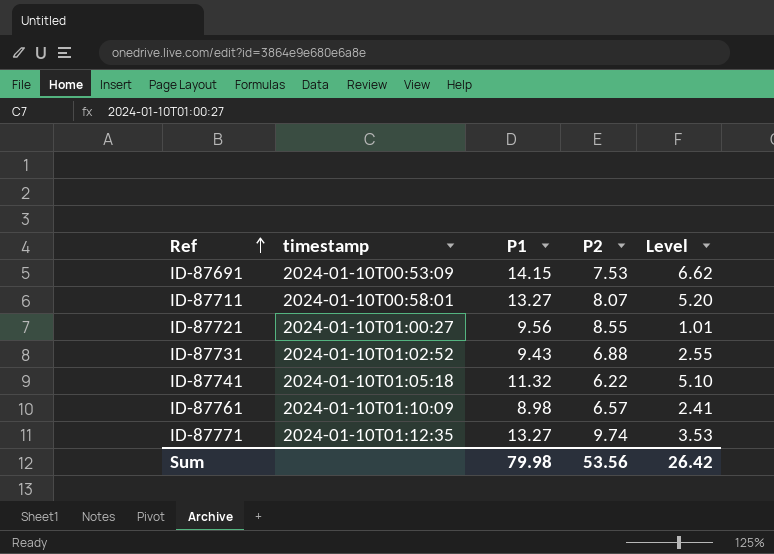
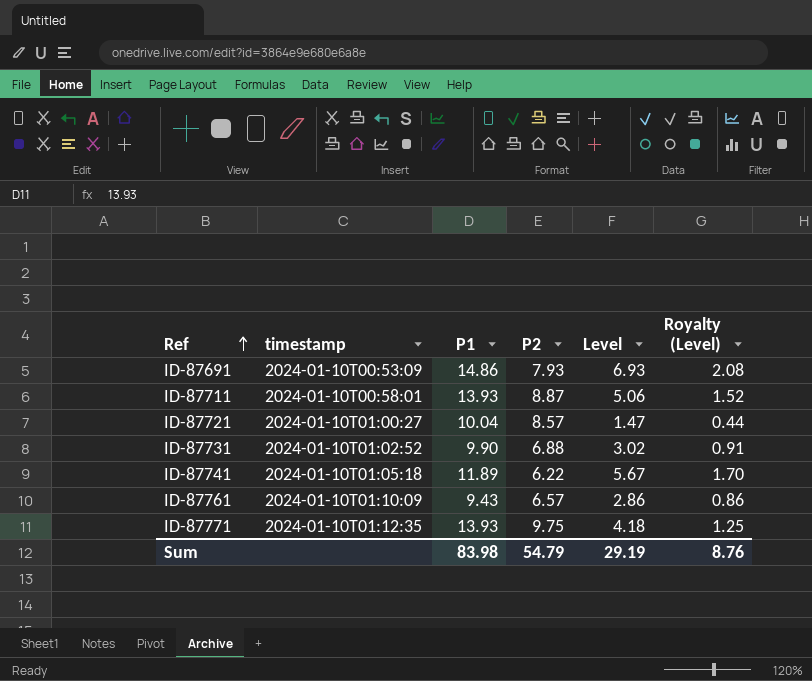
column Royalty (Level) | formula: none -> [Level] * 0.3
ID-87691 | P1: 14.15 -> 14.86
ID-87691 | P2: 7.53 -> 7.93
ID-87691 | Level: 6.62 -> 6.93
ID-87711 | P1: 13.27 -> 13.93
ID-87711 | P2: 8.07 -> 8.87
ID-87711 | Level: 5.20 -> 5.06
ID-87721 | P1: 9.56 -> 10.04
ID-87721 | P2: 8.55 -> 8.57
ID-87721 | Level: 1.01 -> 1.47
ID-87731 | P1: 9.43 -> 9.90
ID-87731 | Level: 2.55 -> 3.02
ID-87741 | P1: 11.32 -> 11.89
ID-87741 | Level: 5.10 -> 5.67
ID-87761 | P1: 8.98 -> 9.43
ID-87761 | Level: 2.41 -> 2.86
ID-87771 | P1: 13.27 -> 13.93
ID-87771 | P2: 9.74 -> 9.75
ID-87771 | Level: 3.53 -> 4.18
Sum | P1: 79.98 -> 83.98
Sum | P2: 53.56 -> 54.79
Sum | Level: 26.42 -> 29.19

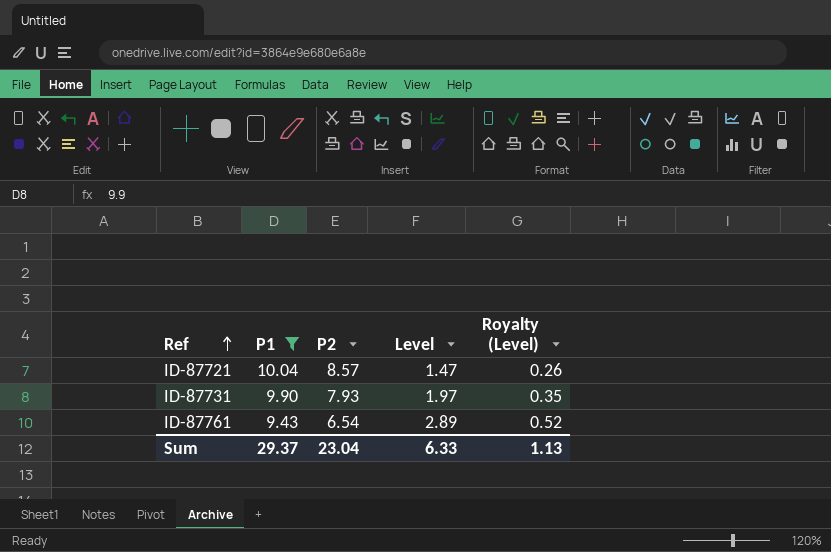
filter: none -> P1 <= 10.04
column timestamp | position: 2 -> none
column Royalty (Level) | formula: [Level] * 0.3 -> [Level] * 0.18
ID-87731 | P2: 6.88 -> 7.93
ID-87731 | Level: 3.02 -> 1.97
ID-87761 | P2: 6.57 -> 6.54
ID-87761 | Level: 2.86 -> 2.89
Sum | P1: 83.98 -> 29.37
Sum | P2: 54.79 -> 23.04
Sum | Level: 29.19 -> 6.33
Sum | Royalty (Level): 8.76 -> 1.13

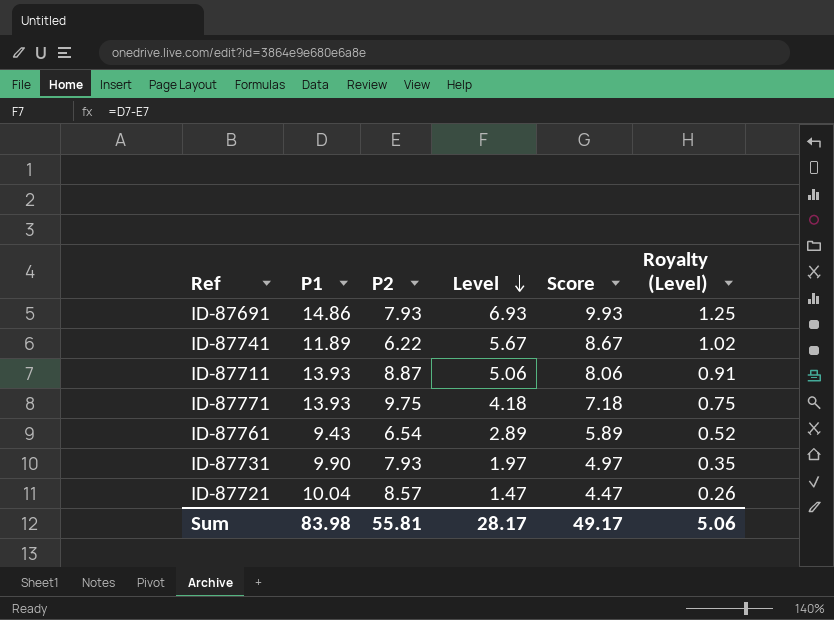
filter: P1 <= 10.04 -> none
row order: Ref ascending -> Level descending
column Score | formula: none -> [Level] + 3
Sum | P1: 29.37 -> 83.98
Sum | P2: 23.04 -> 55.81
Sum | Level: 6.33 -> 28.17
Sum | Royalty (Level): 1.13 -> 5.06

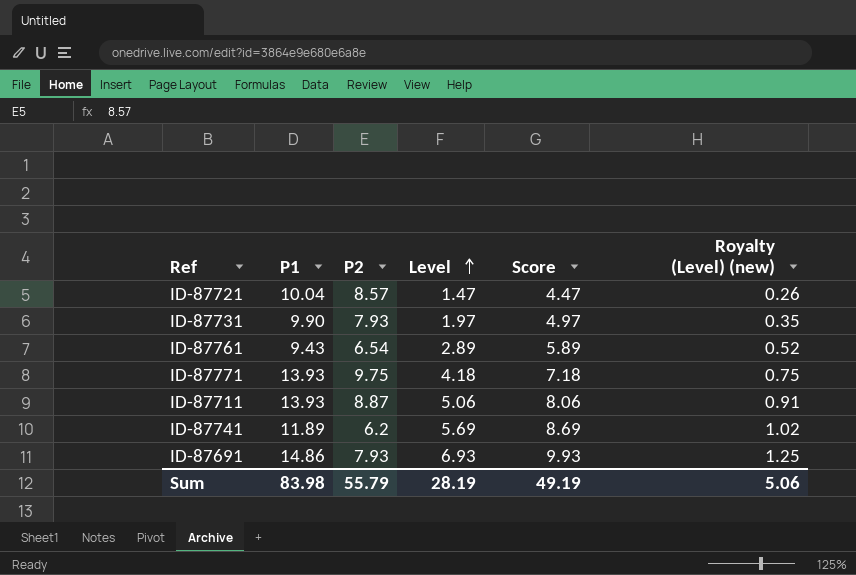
row order: Level descending -> Level ascending
column name: Royalty (Level) -> Royalty (Level) (new)
ID-87741 | P2: 6.22 -> 6.2
ID-87741 | Level: 5.67 -> 5.69
ID-87741 | Score: 8.67 -> 8.69
Sum | P2: 55.81 -> 55.79
Sum | Level: 28.17 -> 28.19
Sum | Score: 49.17 -> 49.19

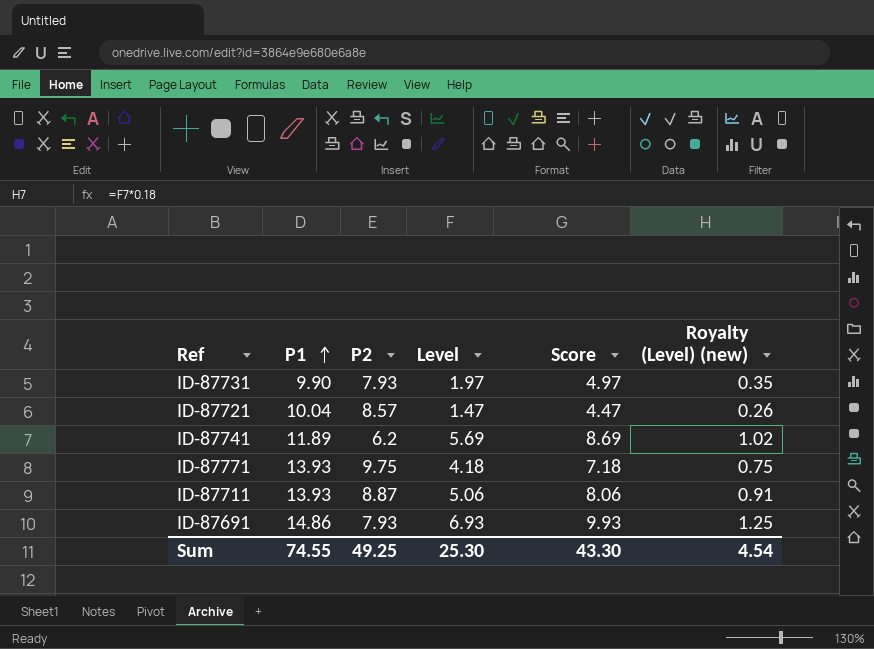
row order: Level ascending -> P1 ascending
row ID-87761: 9.43 | 6.54 | 2.89 | 5.89 | 0.52 -> none
Sum | P1: 83.98 -> 74.55
Sum | P2: 55.79 -> 49.25
Sum | Level: 28.19 -> 25.30
Sum | Score: 49.19 -> 43.30
Sum | Royalty (Level) (new): 5.06 -> 4.54

